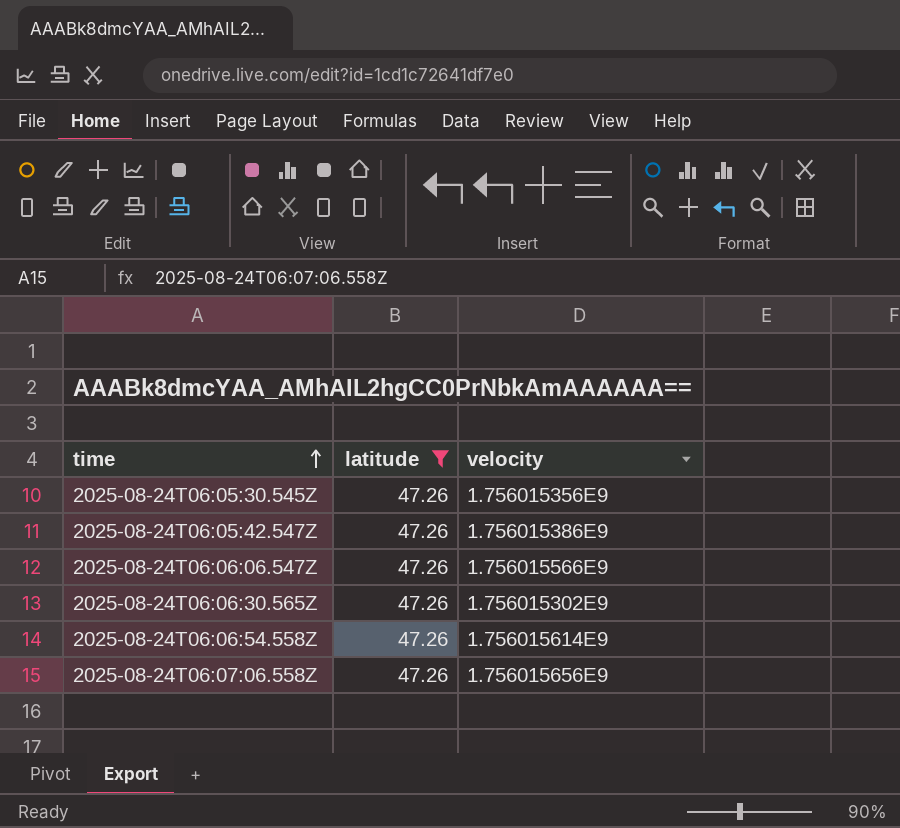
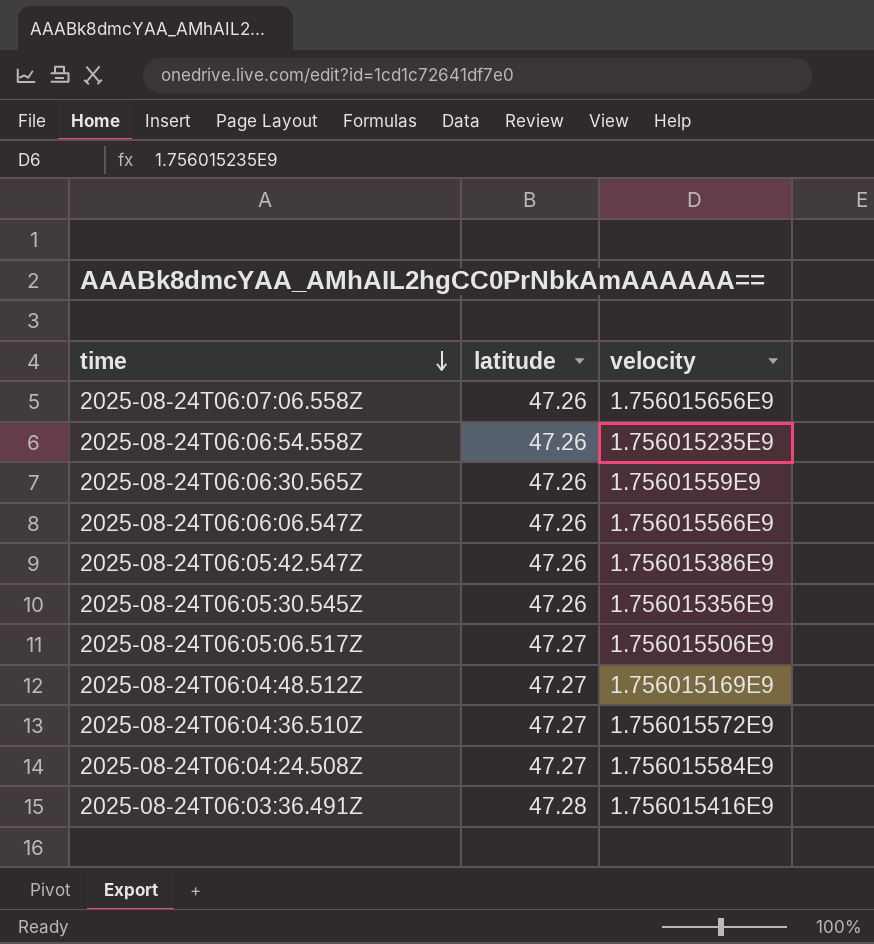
filter: latitude = 47.26 -> none
row order: time ascending -> time descending
2025-08-24T06:06:54.558Z | velocity: 1.756015614E9 -> 1.756015235E9
2025-08-24T06:06:30.565Z | velocity: 1.756015302E9 -> 1.75601559E9

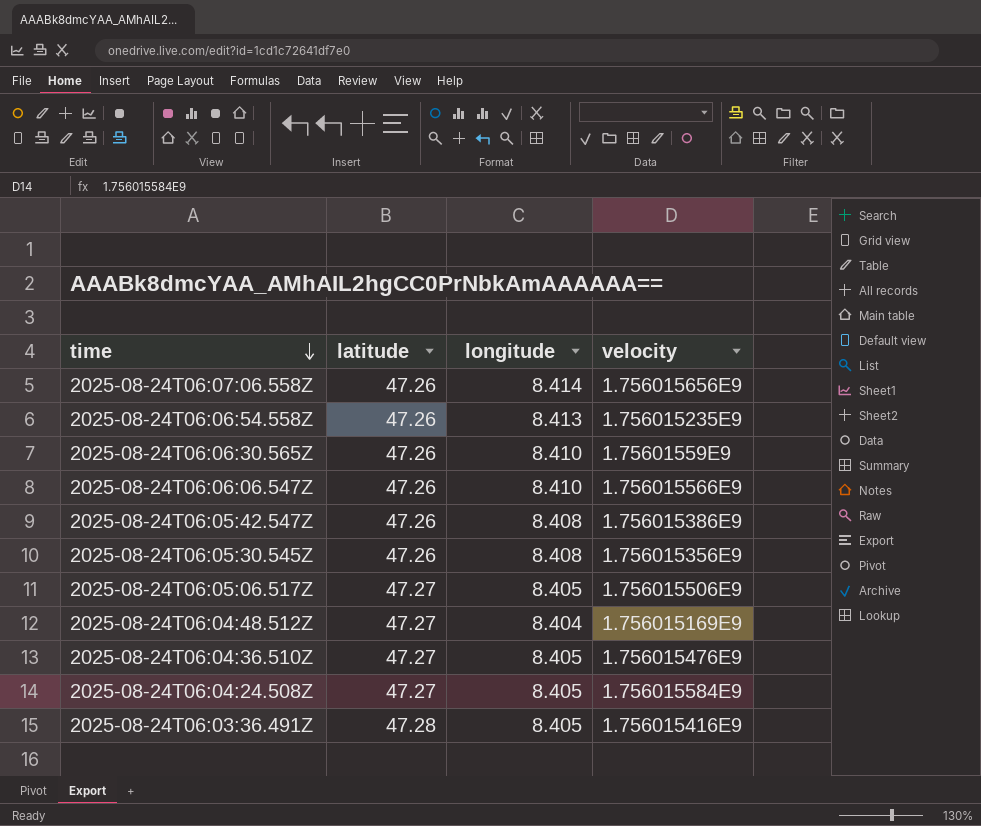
column longitude | position: none -> 3
2025-08-24T06:04:36.510Z | velocity: 1.756015572E9 -> 1.756015476E9

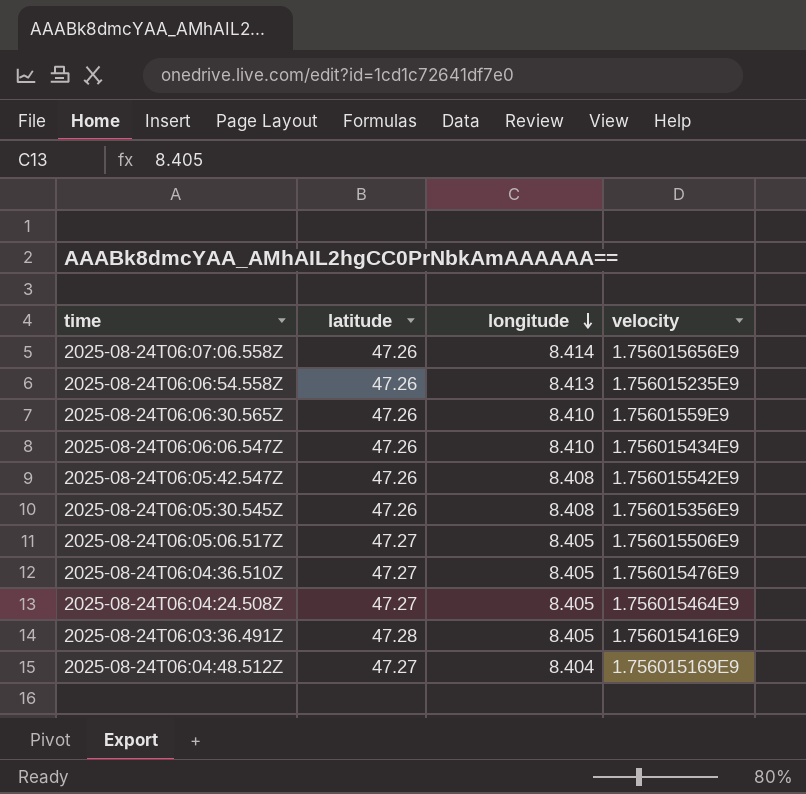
row order: time descending -> longitude descending
2025-08-24T06:06:06.547Z | velocity: 1.756015566E9 -> 1.756015434E9
2025-08-24T06:05:42.547Z | velocity: 1.756015386E9 -> 1.756015542E9
2025-08-24T06:04:24.508Z | velocity: 1.756015584E9 -> 1.756015464E9

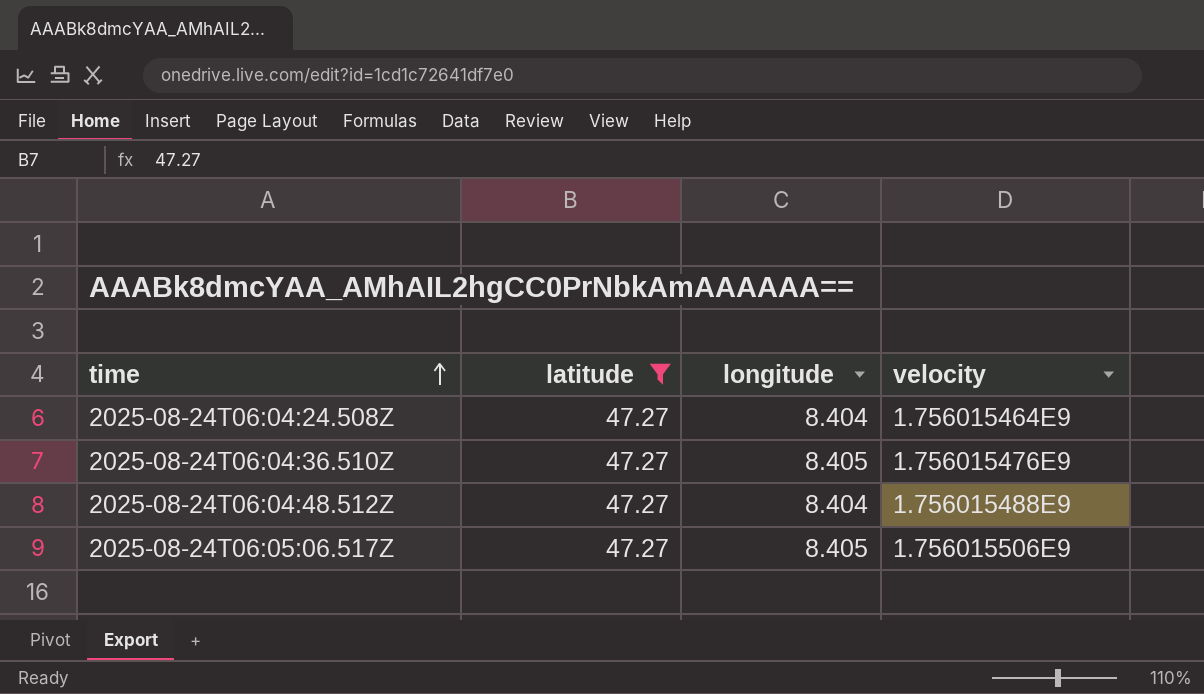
filter: none -> latitude = 47.27
row order: longitude descending -> time ascending
2025-08-24T06:04:24.508Z | longitude: 8.405 -> 8.404
2025-08-24T06:04:48.512Z | velocity: 1.756015169E9 -> 1.756015488E9

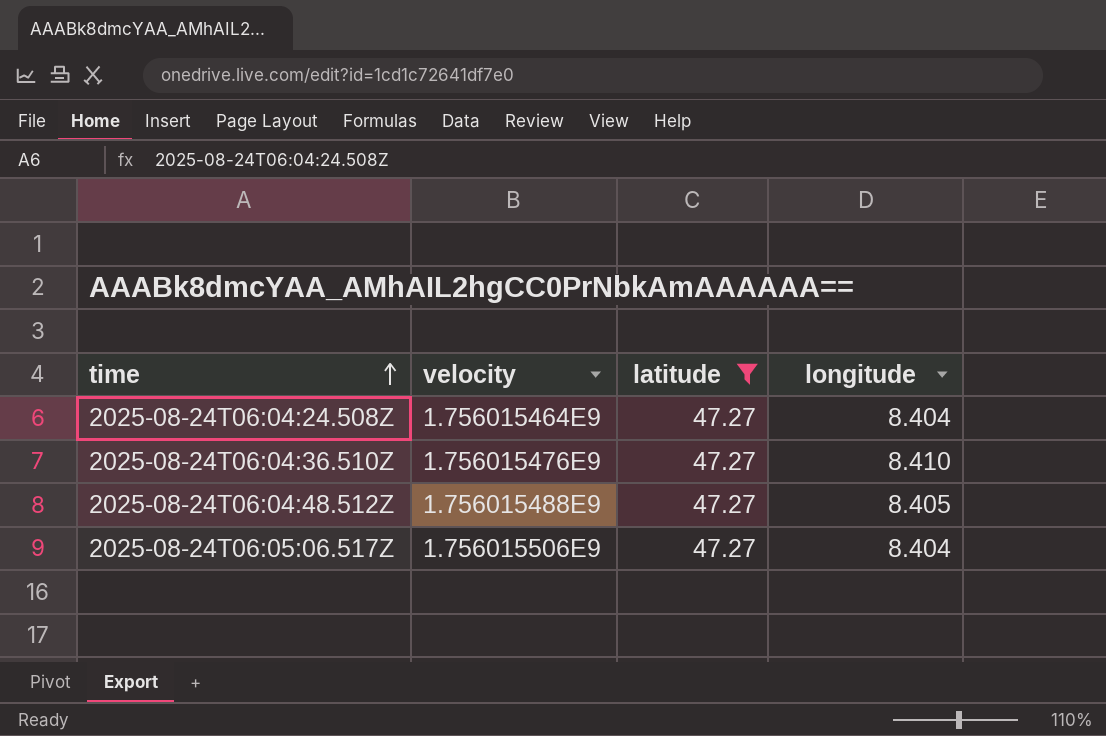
column velocity | position: 4 -> 2
2025-08-24T06:04:36.510Z | longitude: 8.405 -> 8.410
2025-08-24T06:04:48.512Z | longitude: 8.404 -> 8.405
2025-08-24T06:05:06.517Z | longitude: 8.405 -> 8.404

